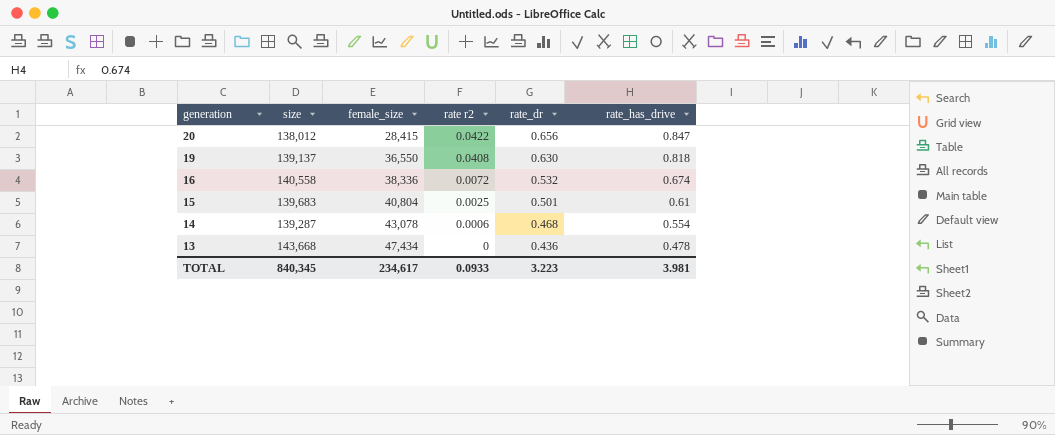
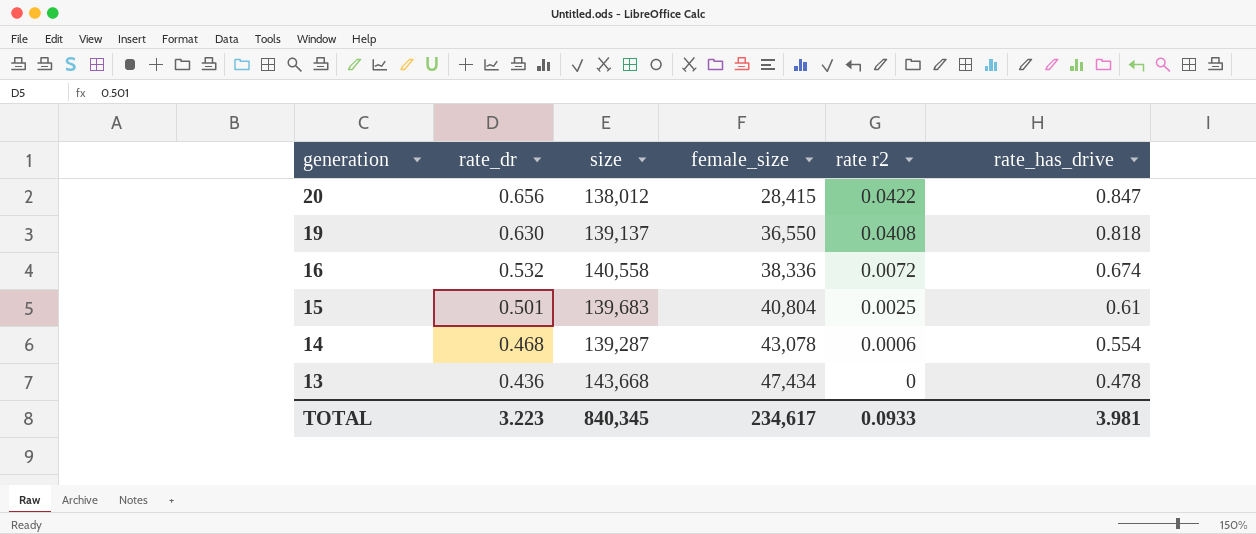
column rate_dr | position: 5 -> 2

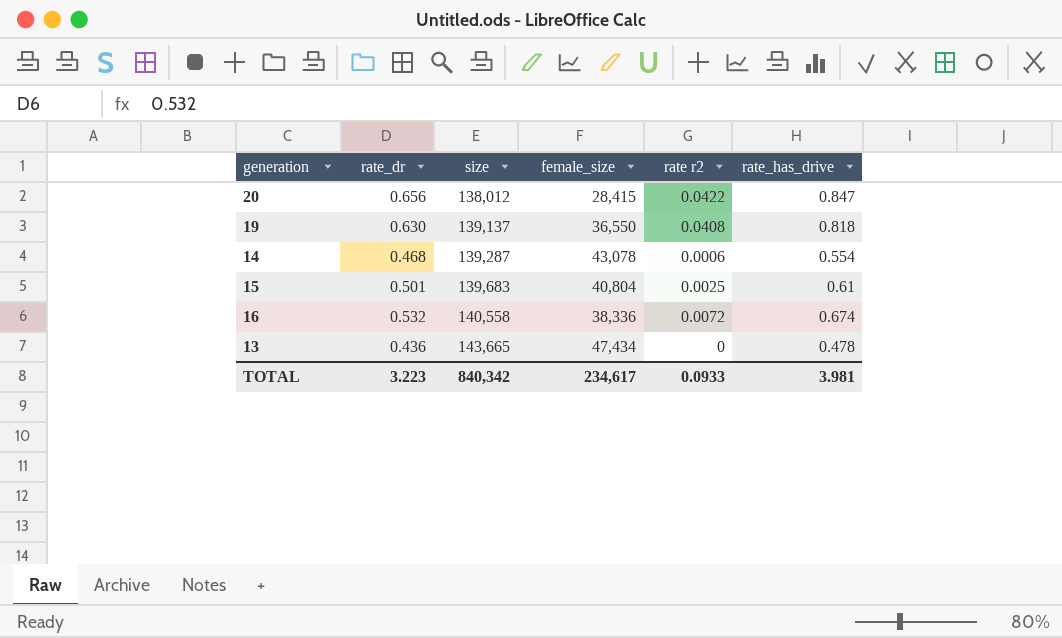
row order: generation descending -> size ascending
13 | size: 143,668 -> 143,665
TOTAL | size: 840,345 -> 840,342

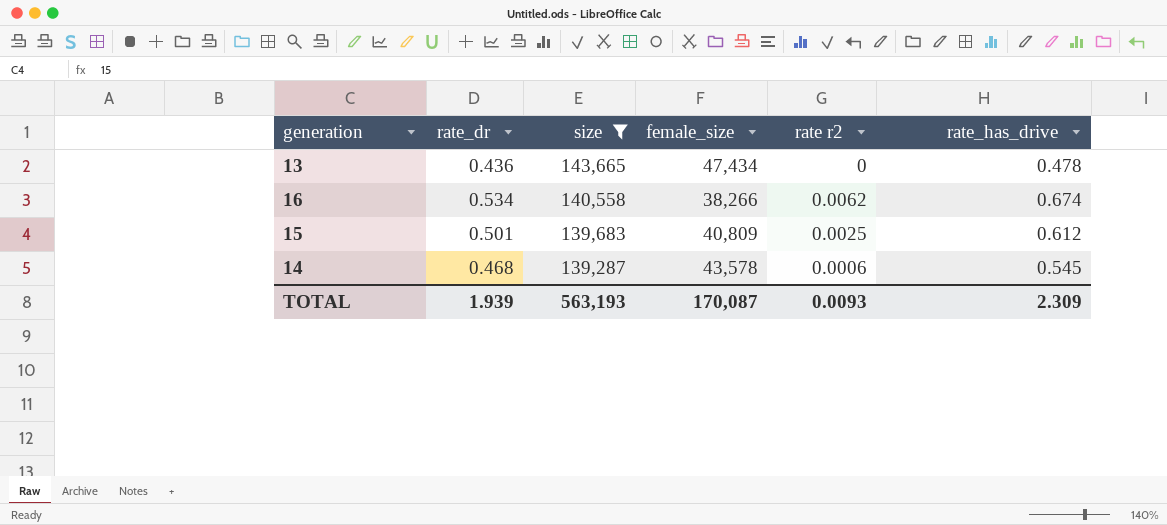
filter: none -> size >= 139,287
row order: size ascending -> size descending
16 | rate_dr: 0.532 -> 0.534
16 | female_size: 38,336 -> 38,266
16 | rate r2: 0.0072 -> 0.0062
15 | female_size: 40,804 -> 40,809
15 | rate_has_drive: 0.61 -> 0.612
14 | female_size: 43,078 -> 43,578
14 | rate_has_drive: 0.554 -> 0.545
TOTAL | rate_dr: 3.223 -> 1.939
TOTAL | size: 840,342 -> 563,193
TOTAL | female_size: 234,617 -> 170,087
TOTAL | rate r2: 0.0933 -> 0.0093
TOTAL | rate_has_drive: 3.981 -> 2.309

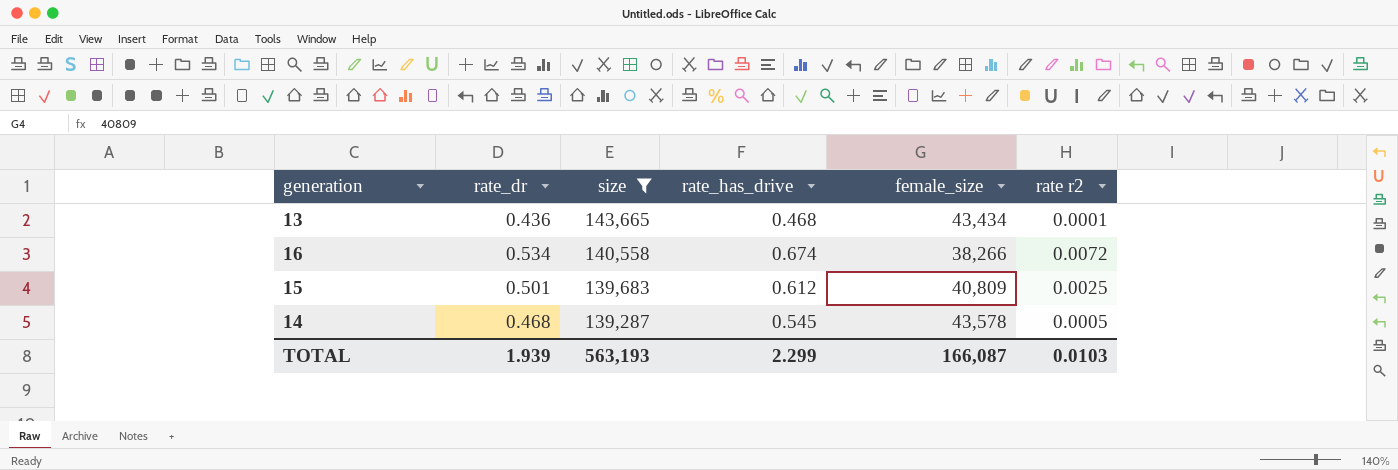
column rate_has_drive | position: 6 -> 4
13 | rate_has_drive: 0.478 -> 0.468
13 | female_size: 47,434 -> 43,434
13 | rate r2: 0 -> 0.0001
16 | rate r2: 0.0062 -> 0.0072
14 | rate r2: 0.0006 -> 0.0005
TOTAL | rate_has_drive: 2.309 -> 2.299
TOTAL | female_size: 170,087 -> 166,087
TOTAL | rate r2: 0.0093 -> 0.0103

